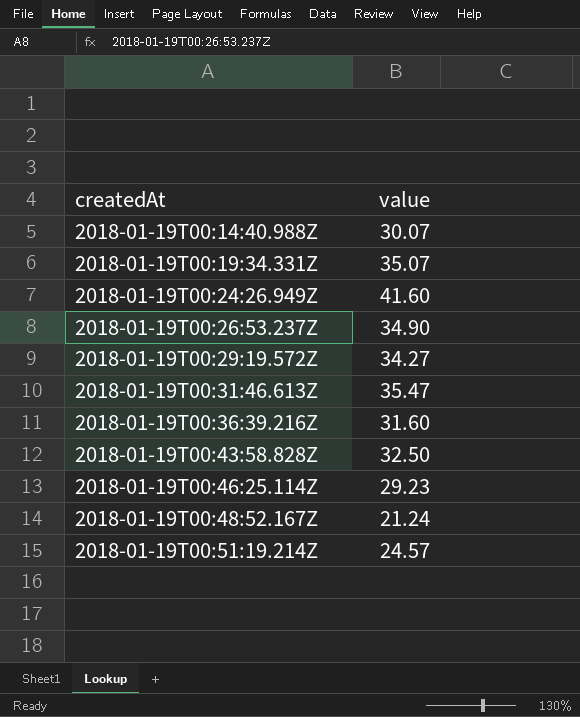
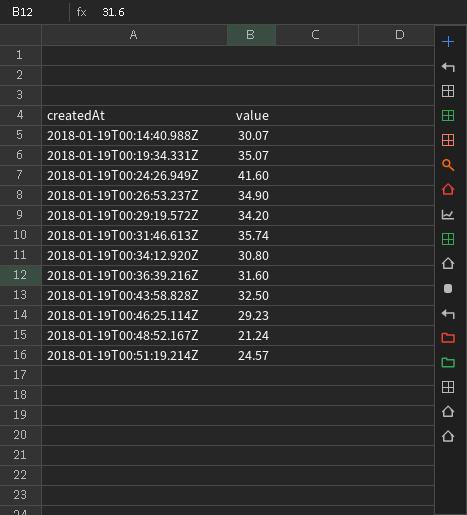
2018-01-19T00:29:19.572Z | value: 34.27 -> 34.20
2018-01-19T00:31:46.613Z | value: 35.47 -> 35.74
row 2018-01-19T00:34:12.920Z: none -> 30.80

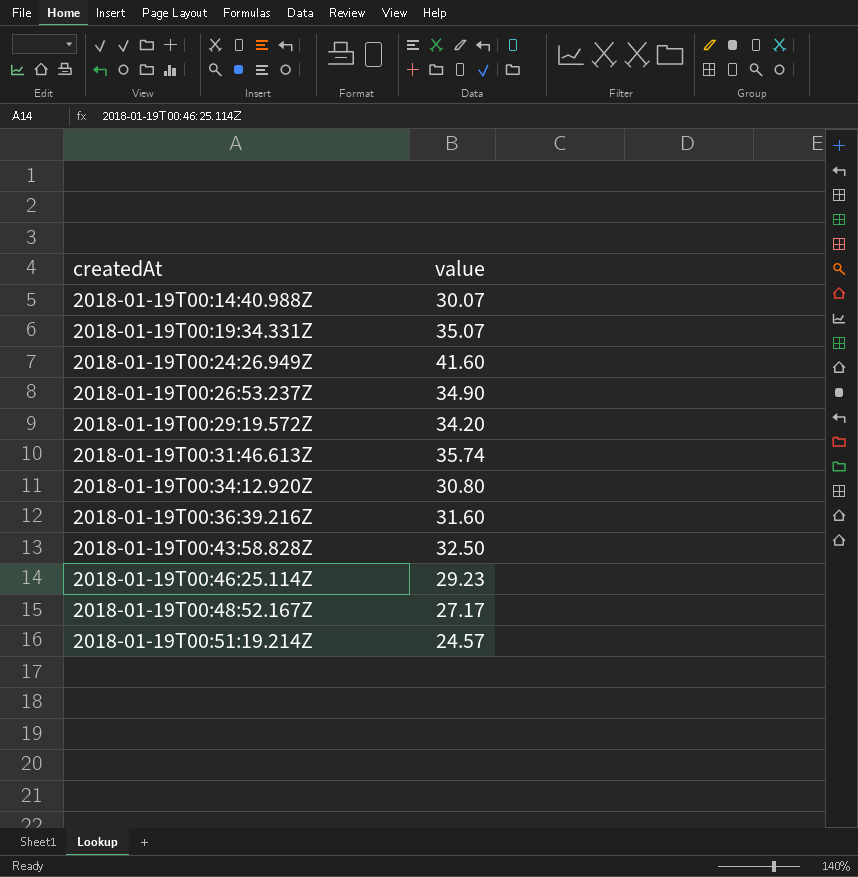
2018-01-19T00:48:52.167Z | value: 21.24 -> 27.17

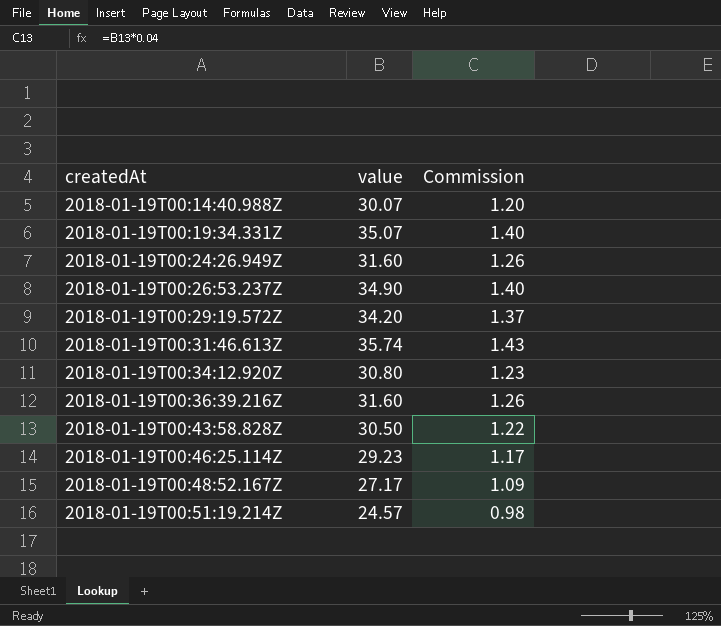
column Commission | formula: none -> [value] * 0.04
2018-01-19T00:24:26.949Z | value: 41.60 -> 31.60
2018-01-19T00:43:58.828Z | value: 32.50 -> 30.50

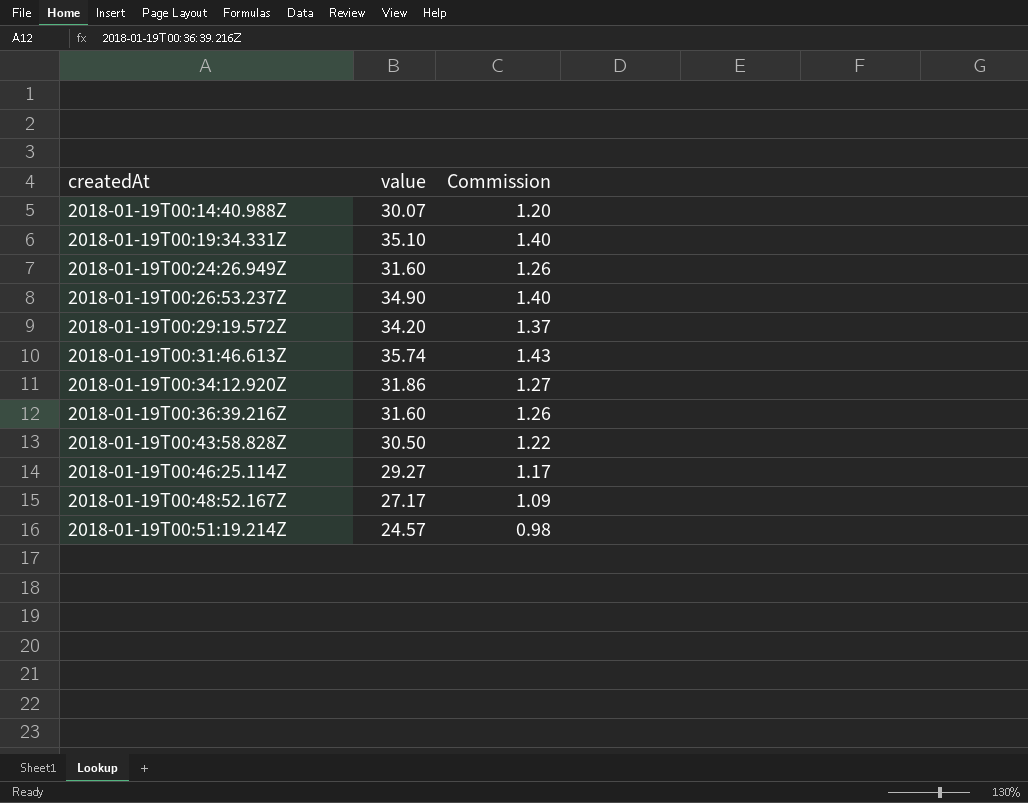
2018-01-19T00:19:34.331Z | value: 35.07 -> 35.10
2018-01-19T00:34:12.920Z | value: 30.80 -> 31.86
2018-01-19T00:34:12.920Z | Commission: 1.23 -> 1.27
2018-01-19T00:46:25.114Z | value: 29.23 -> 29.27

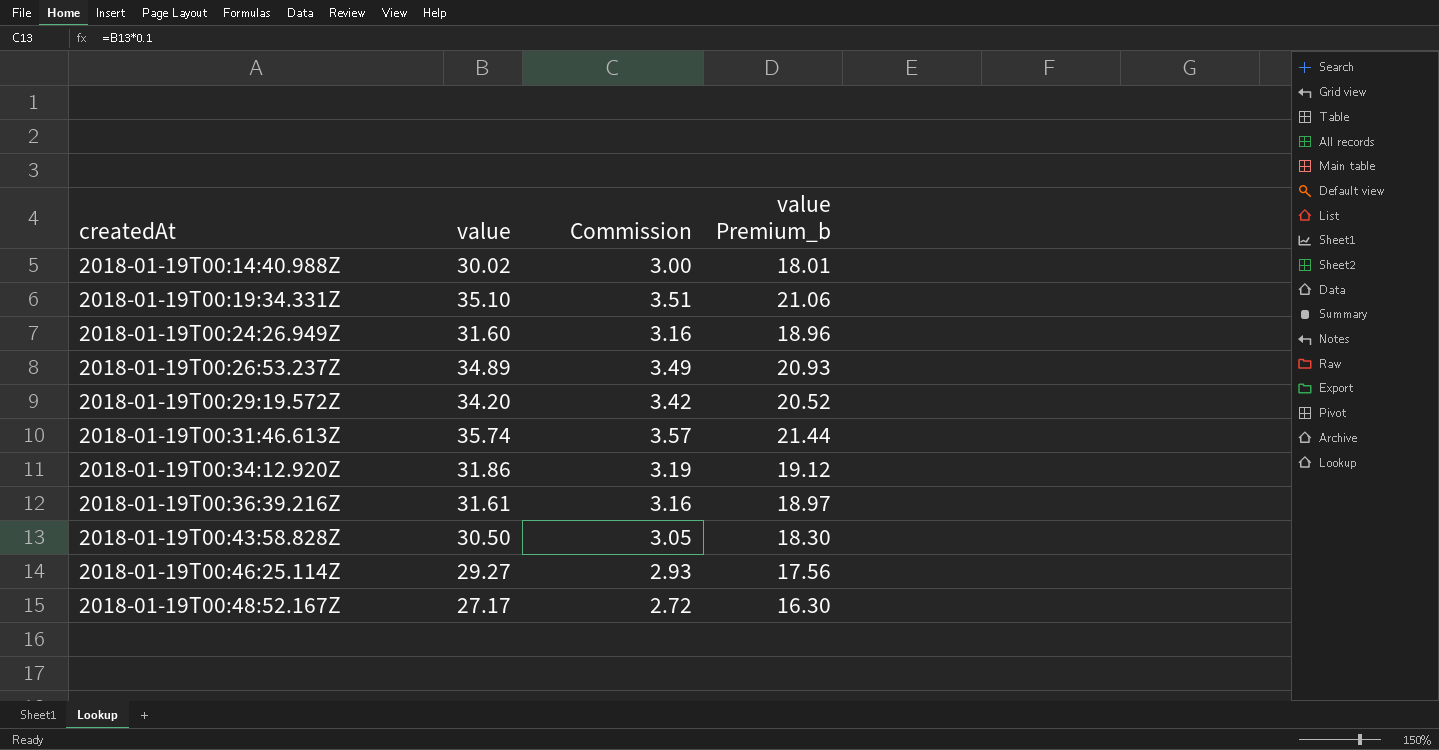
column Commission | formula: [value] * 0.04 -> [value] * 0.1
column value Premium_b | formula: none -> [value] * 0.6
row 2018-01-19T00:51:19.214Z: 24.57 | 0.98 -> none
2018-01-19T00:14:40.988Z | value: 30.07 -> 30.02
2018-01-19T00:26:53.237Z | value: 34.90 -> 34.89
2018-01-19T00:36:39.216Z | value: 31.60 -> 31.61

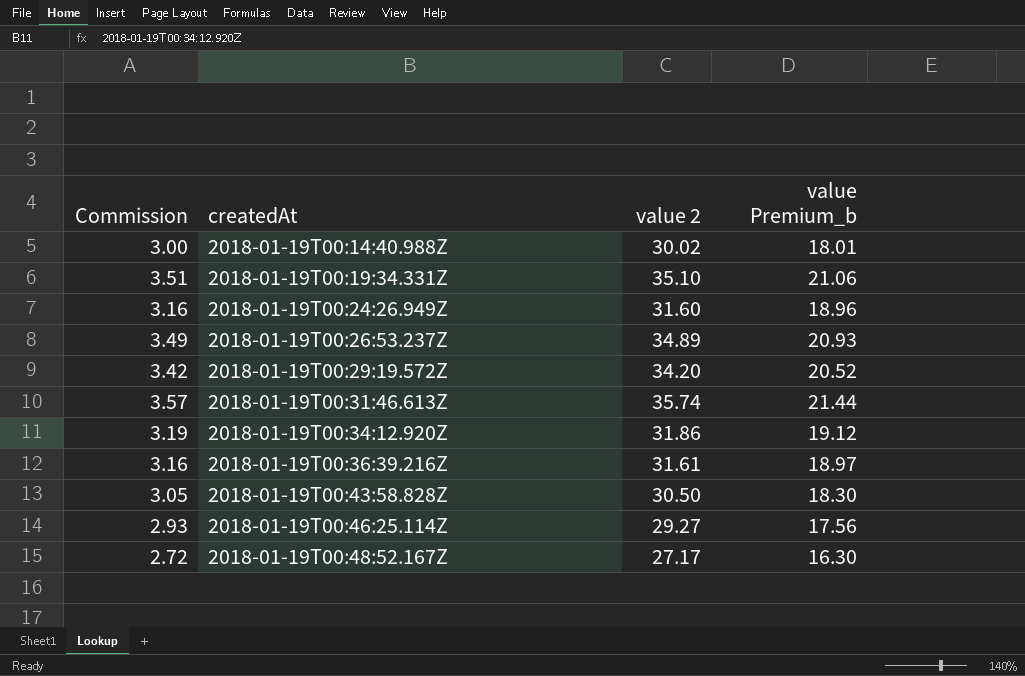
column Commission | position: 3 -> 1
column name: value -> value 2

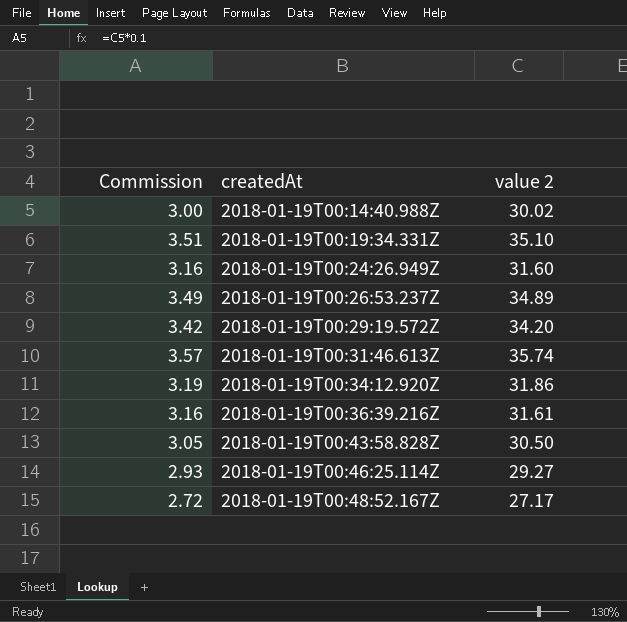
column value Premium_b | formula: [value 2] * 0.6 -> none

